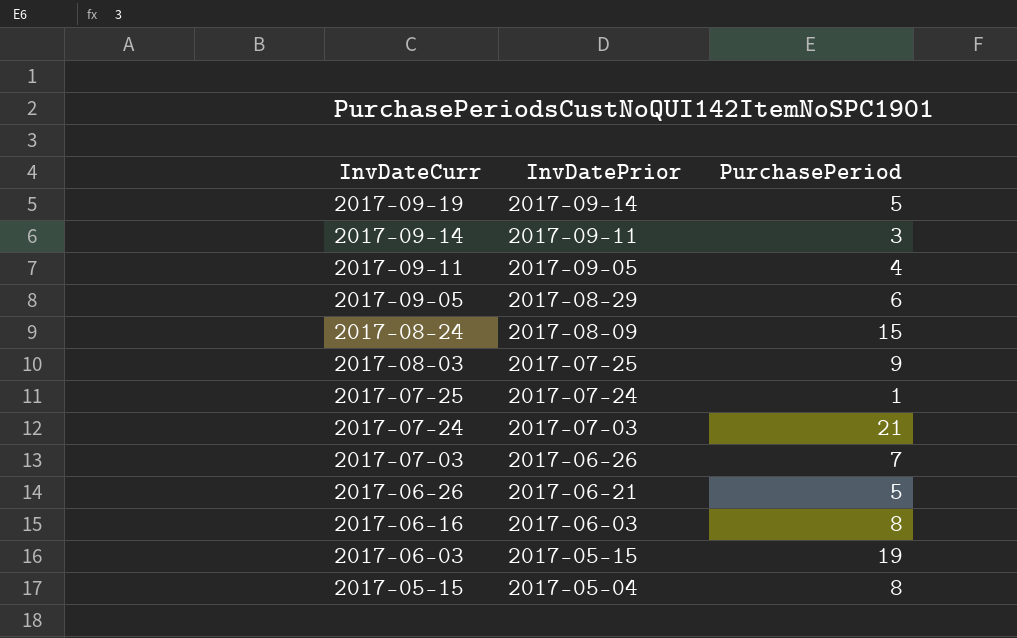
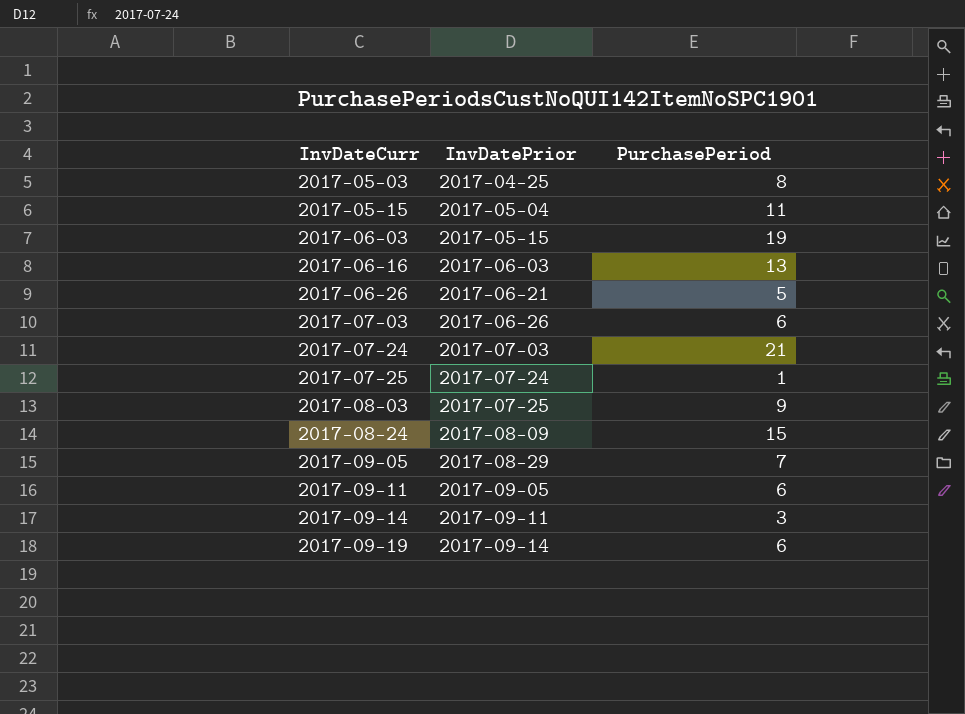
row order: InvDateCurr descending -> InvDateCurr ascending
row 2017-05-03: none -> 2017-04-25 | 8
2017-05-15 | PurchasePeriod: 8 -> 11
2017-06-16 | PurchasePeriod: 8 -> 13
2017-07-03 | PurchasePeriod: 7 -> 6
2017-09-05 | PurchasePeriod: 6 -> 7
2017-09-11 | PurchasePeriod: 4 -> 6
2017-09-19 | PurchasePeriod: 5 -> 6

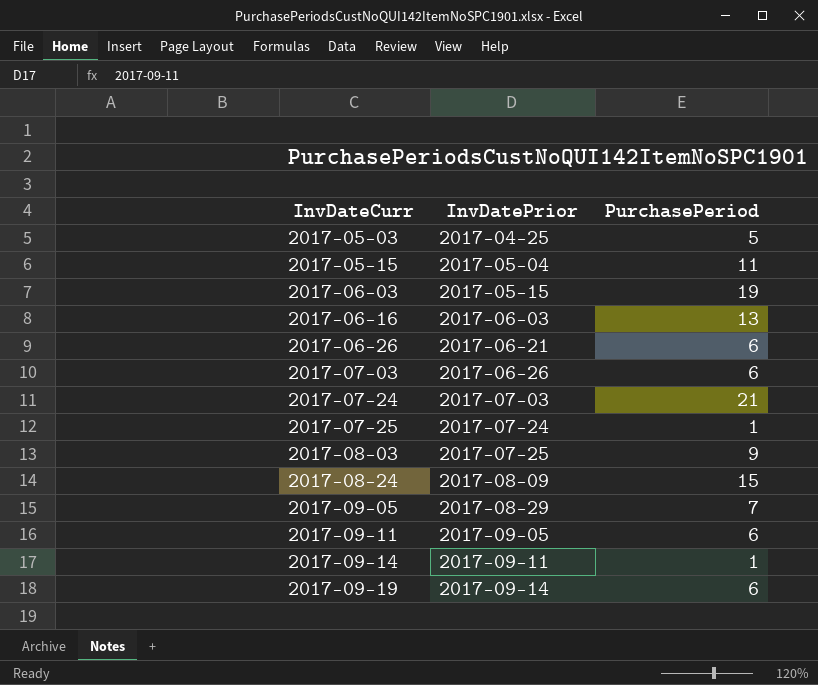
2017-05-03 | PurchasePeriod: 8 -> 5
2017-06-26 | PurchasePeriod: 5 -> 6
2017-09-14 | PurchasePeriod: 3 -> 1

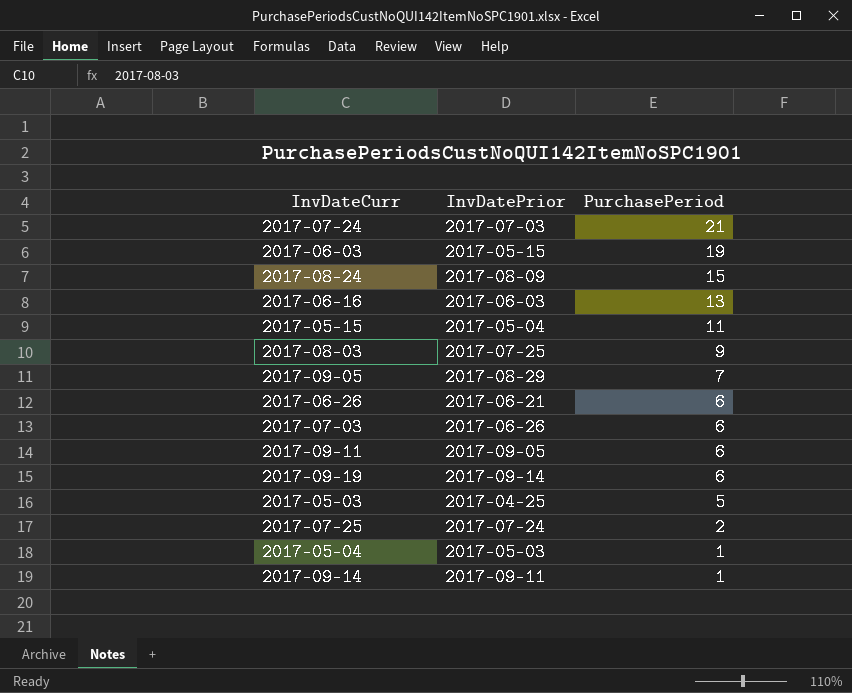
row order: InvDateCurr ascending -> PurchasePeriod descending
2017-07-25 | PurchasePeriod: 1 -> 2
row 2017-05-04: none -> 2017-05-03 | 1

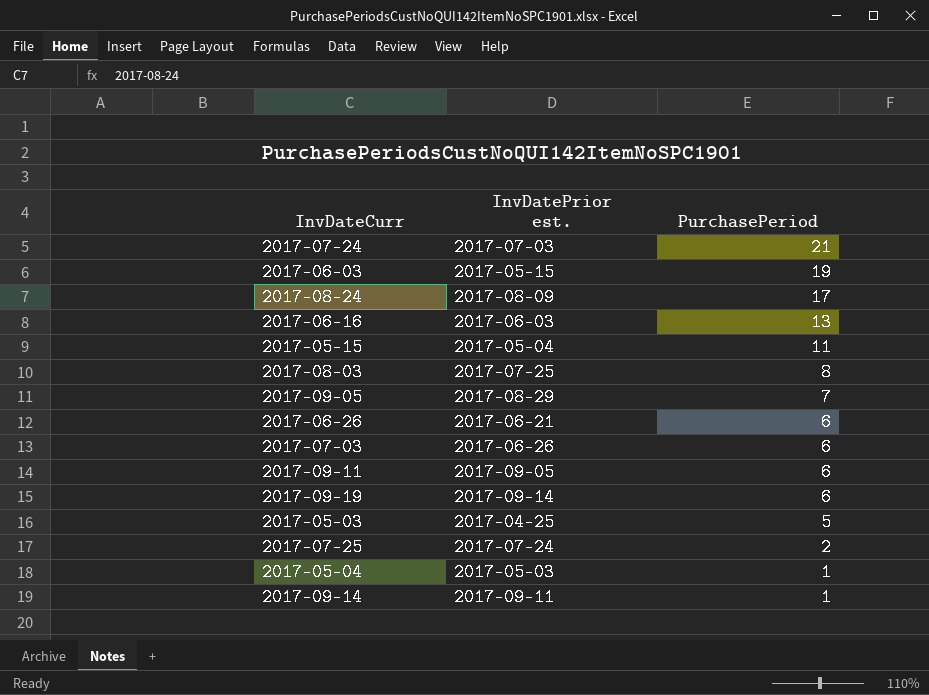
column name: InvDatePrior -> InvDatePrior est.
2017-08-24 | PurchasePeriod: 15 -> 17
2017-08-03 | PurchasePeriod: 9 -> 8

